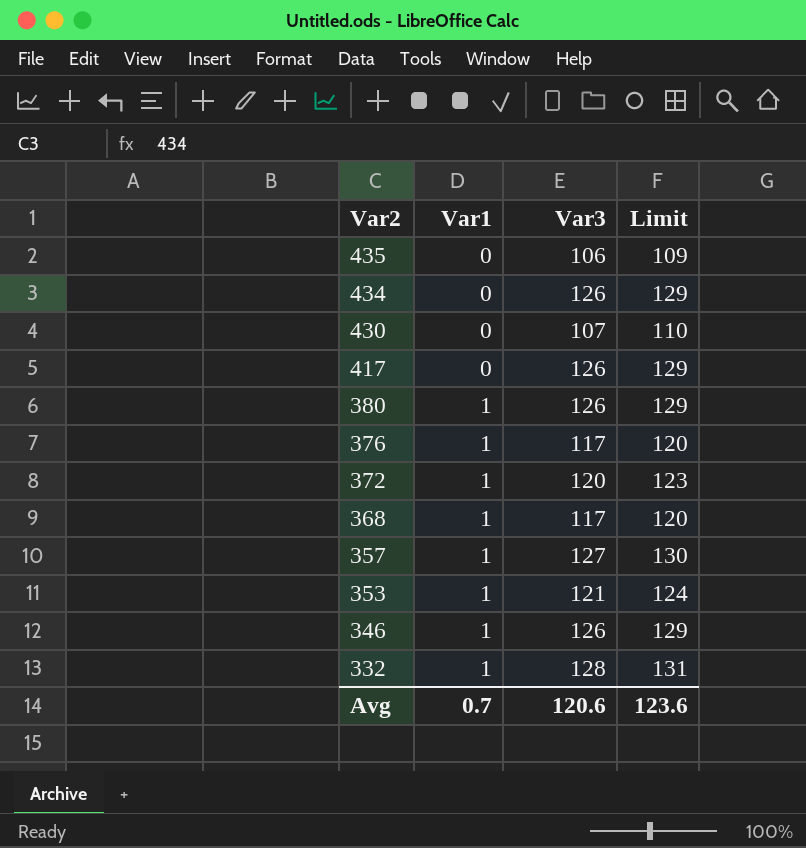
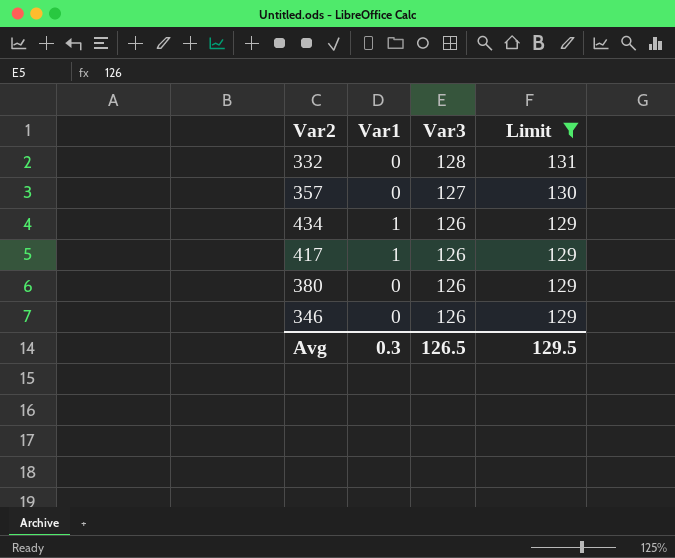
filter: none -> Limit >= 129
row order: Var2 descending -> Var3 descending
332 | Var1: 1 -> 0
357 | Var1: 1 -> 0
434 | Var1: 0 -> 1
417 | Var1: 0 -> 1
380 | Var1: 1 -> 0
346 | Var1: 1 -> 0
Avg | Var1: 0.7 -> 0.3
Avg | Var3: 120.6 -> 126.5
Avg | Limit: 123.6 -> 129.5

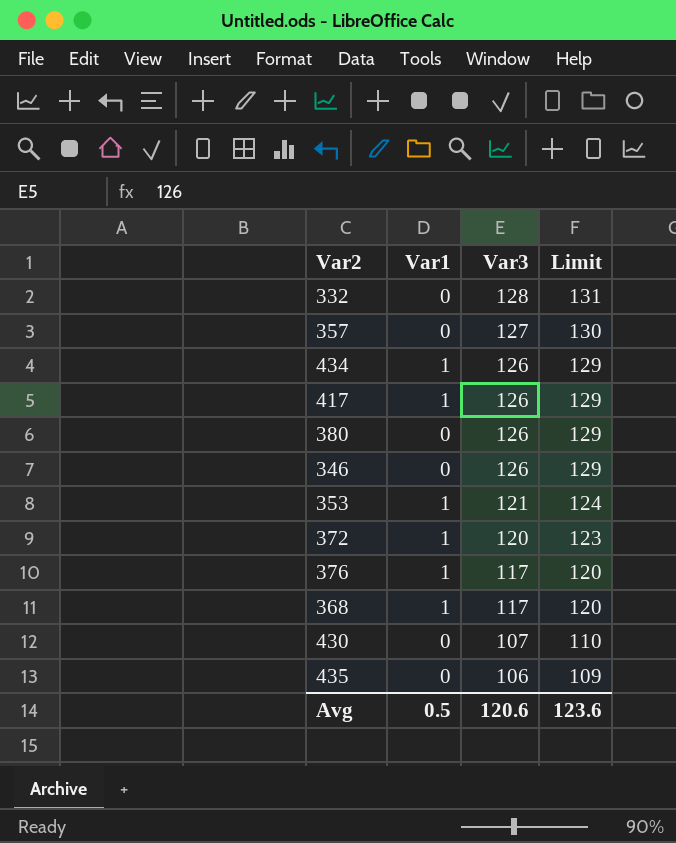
filter: Limit >= 129 -> none
Avg | Var1: 0.3 -> 0.5
Avg | Var3: 126.5 -> 120.6
Avg | Limit: 129.5 -> 123.6

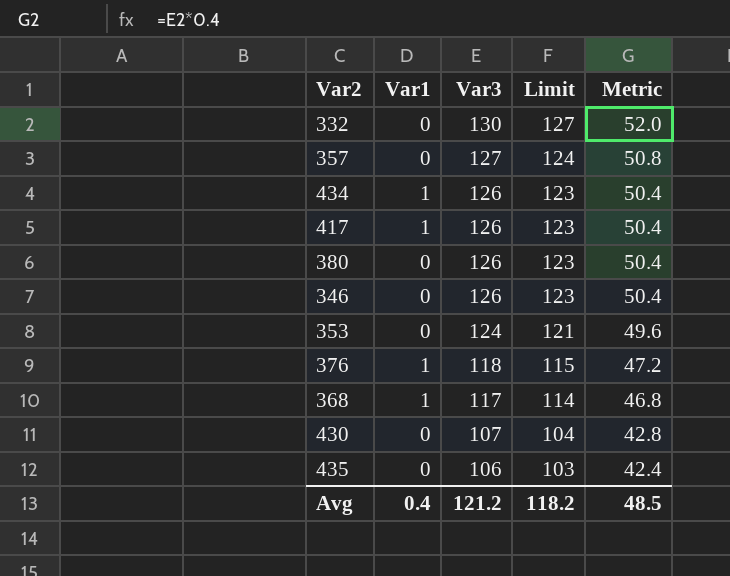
column Limit | formula: [Var3] + 3 -> [Var3] - 3
column Metric | formula: none -> [Var3] * 0.4
row 372: 1 | 120 | 123 -> none
332 | Var3: 128 -> 130
353 | Var1: 1 -> 0
353 | Var3: 121 -> 124
376 | Var3: 117 -> 118
Avg | Var1: 0.5 -> 0.4
Avg | Var3: 120.6 -> 121.2
Avg | Limit: 123.6 -> 118.2

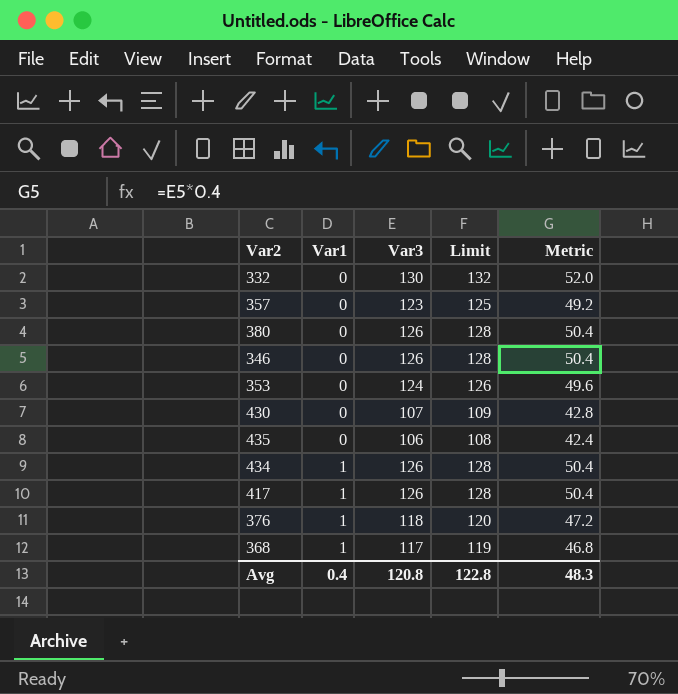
row order: Var3 descending -> Var1 ascending
column Limit | formula: [Var3] - 3 -> [Var3] + 2
357 | Var3: 127 -> 123
357 | Metric: 50.8 -> 49.2
Avg | Var3: 121.2 -> 120.8
Avg | Limit: 118.2 -> 122.8
Avg | Metric: 48.5 -> 48.3

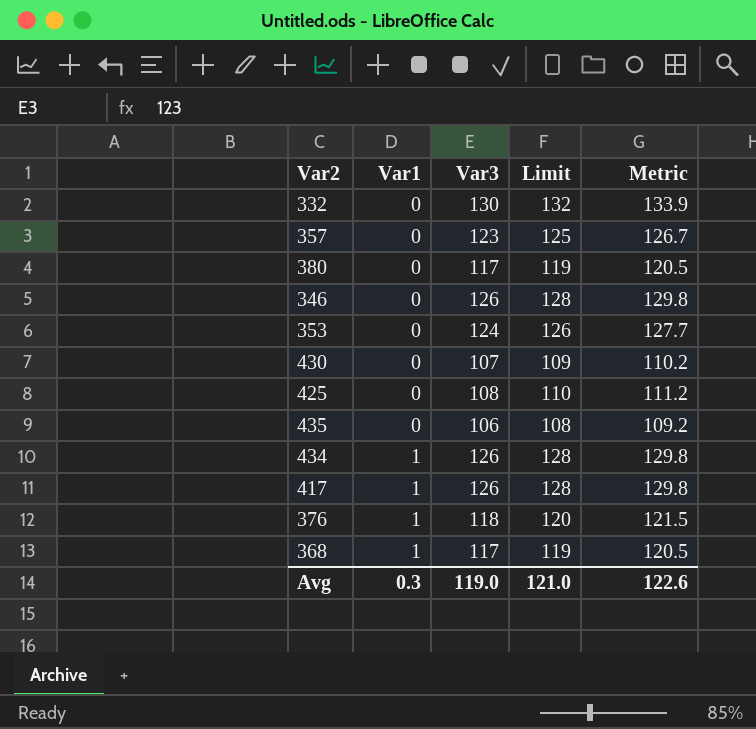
column Metric | formula: [Var3] * 0.4 -> [Var3] * 1.03
380 | Var3: 126 -> 117
380 | Limit: 128 -> 119
row 425: none -> 0 | 108 | 110 | 111.2
Avg | Var1: 0.4 -> 0.3
Avg | Var3: 120.8 -> 119.0
Avg | Limit: 122.8 -> 121.0
Avg | Metric: 48.3 -> 122.6

